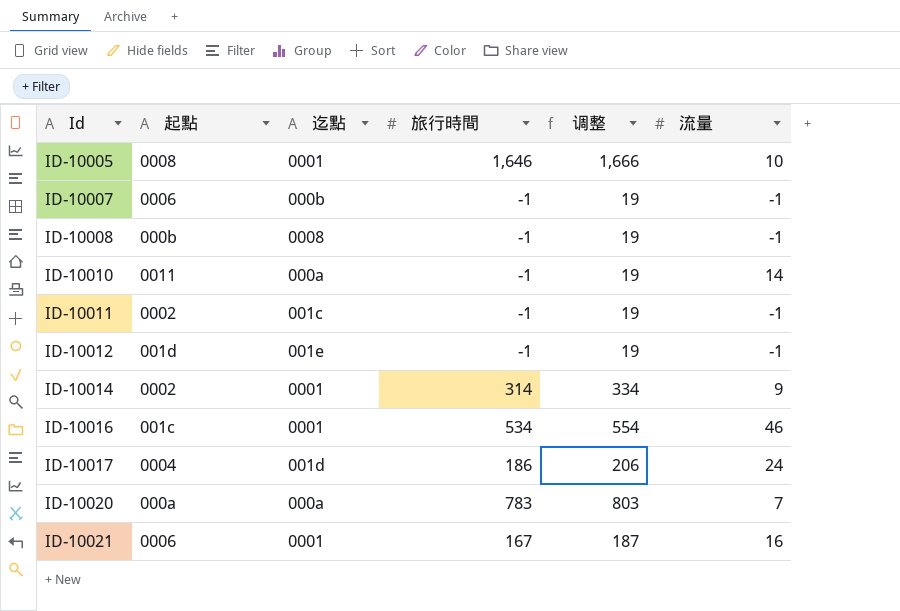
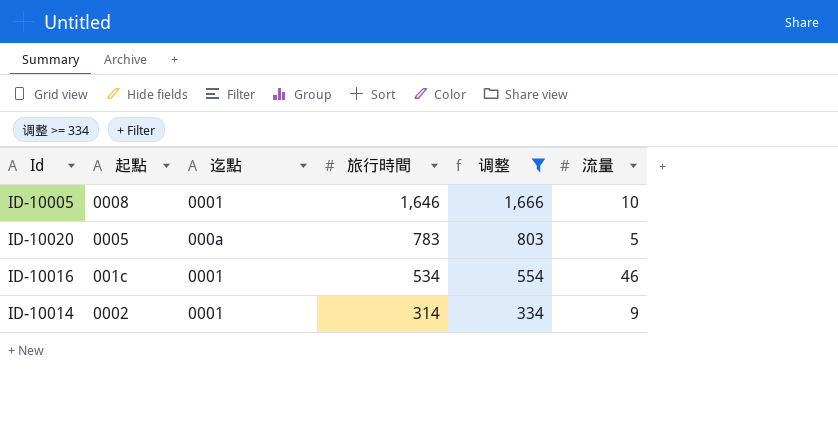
filter: none -> 调整 >= 334
row order: Id ascending -> 旅行時間 descending
ID-10020 | 起點: 000a -> 0005
ID-10020 | 流量: 7 -> 5

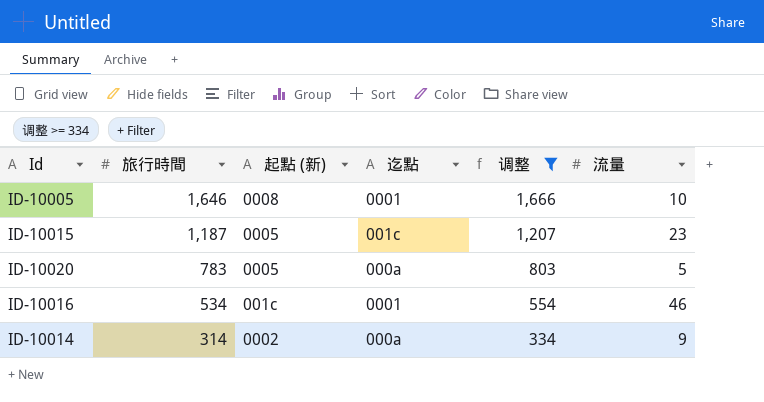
column 旅行時間 | position: 4 -> 2
column name: 起點 -> 起點 (新)
row ID-10015: none -> 1,187 | 0005 | 001c | 1,207 | 23
ID-10014 | 迄點: 0001 -> 000a

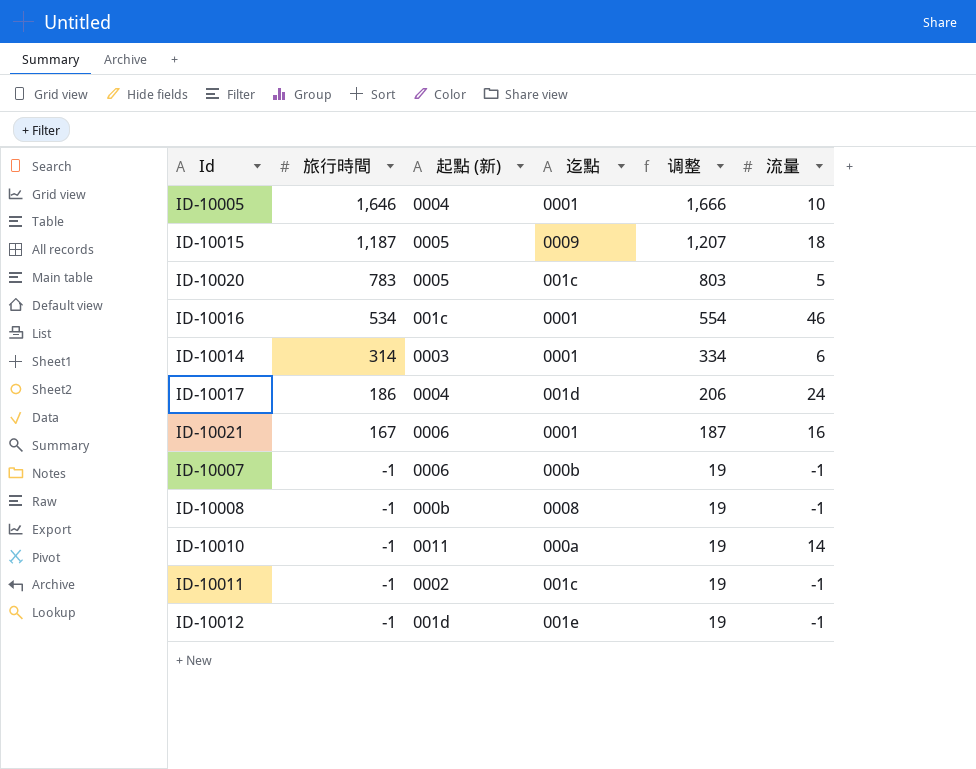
filter: 调整 >= 334 -> none
ID-10005 | 起點 (新): 0008 -> 0004
ID-10015 | 迄點: 001c -> 0009
ID-10015 | 流量: 23 -> 18
ID-10020 | 迄點: 000a -> 001c
ID-10014 | 起點 (新): 0002 -> 0003
ID-10014 | 迄點: 000a -> 0001
ID-10014 | 流量: 9 -> 6

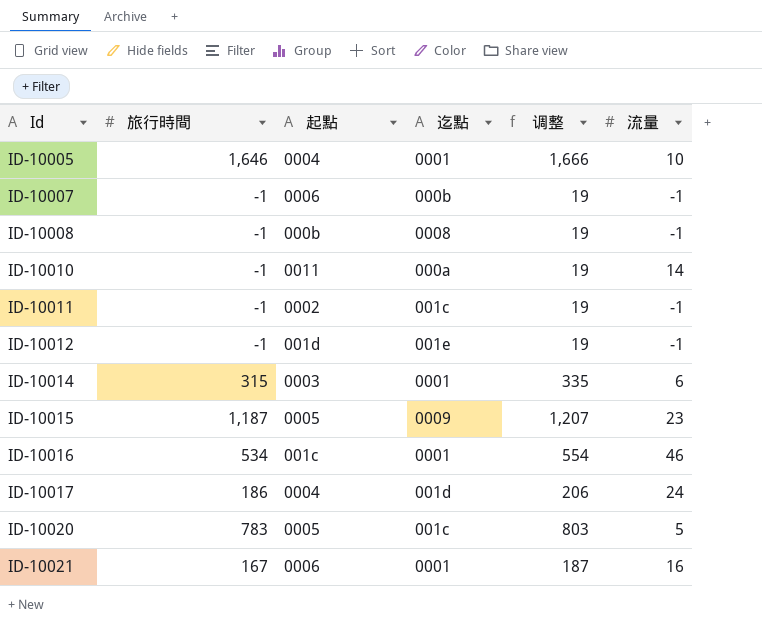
row order: 旅行時間 descending -> Id ascending
column name: 起點 (新) -> 起點
ID-10014 | 旅行時間: 314 -> 315
ID-10014 | 调整: 334 -> 335
ID-10015 | 流量: 18 -> 23

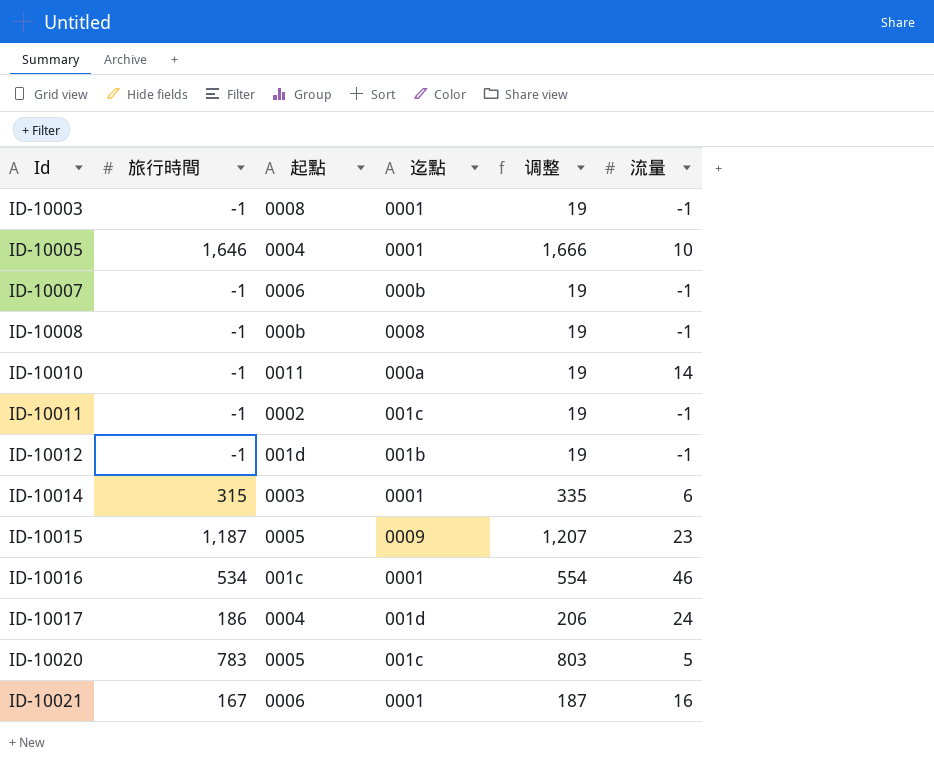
row ID-10003: none -> -1 | 0008 | 0001 | 19 | -1
ID-10012 | 迄點: 001e -> 001b

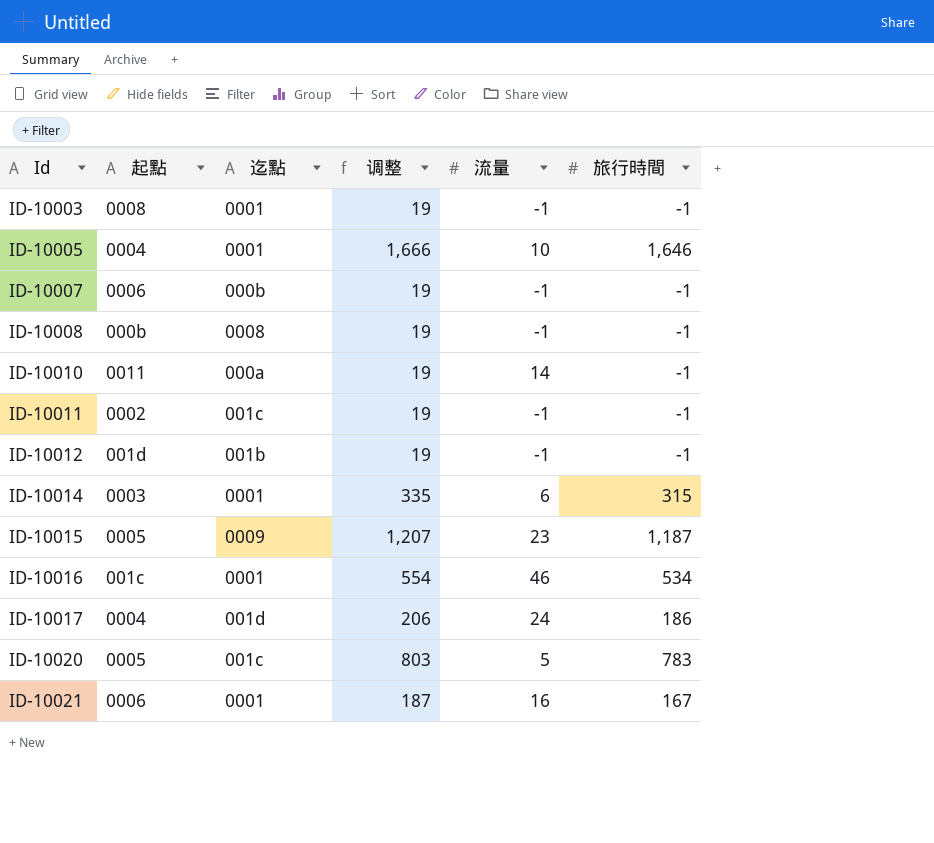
column 旅行時間 | position: 2 -> 6

